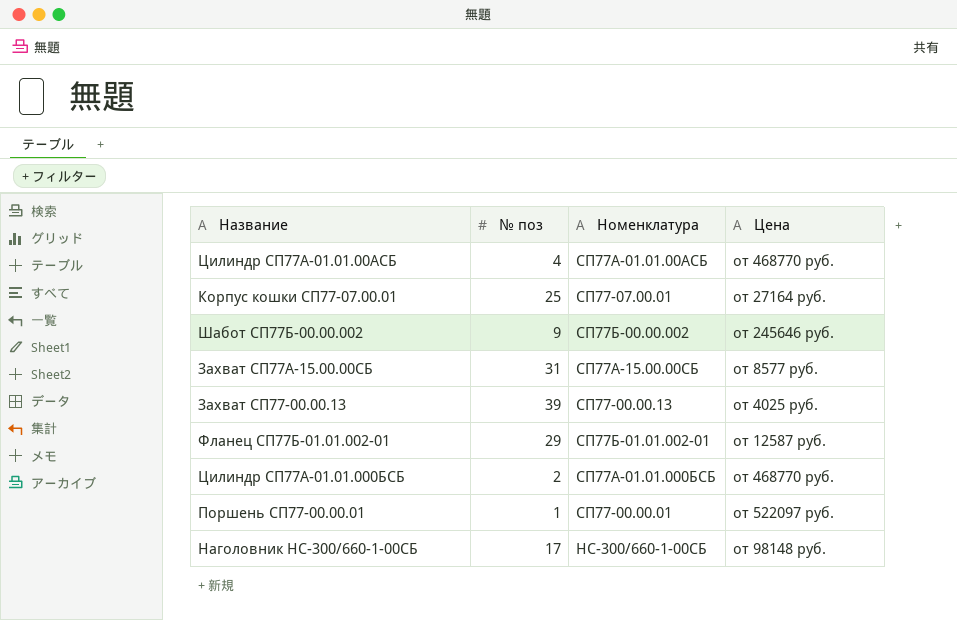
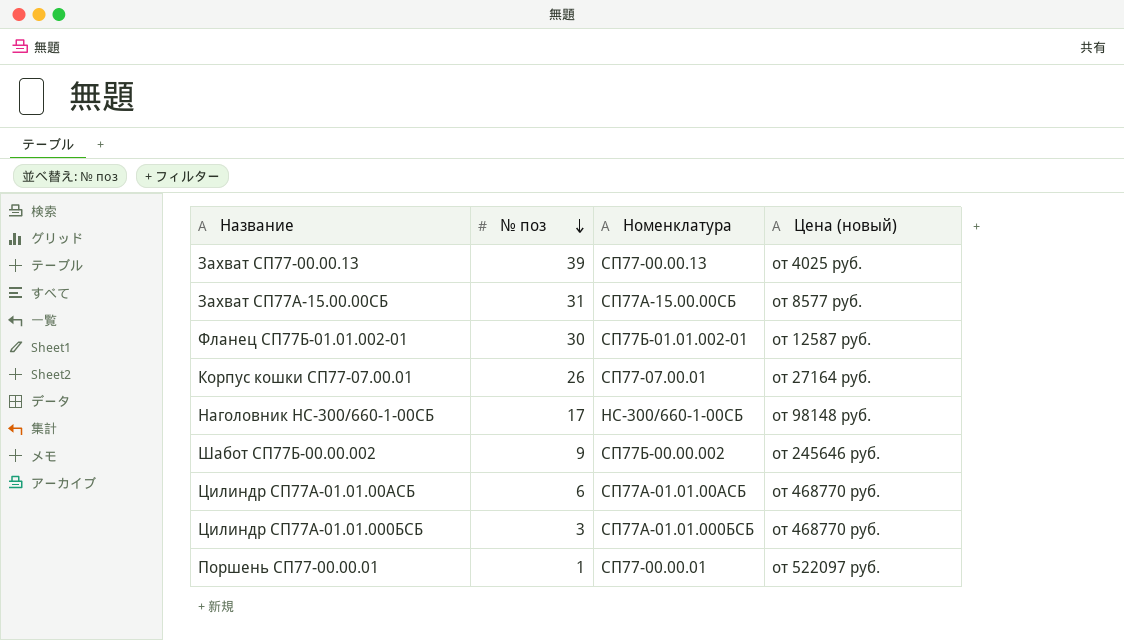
row order: none -> № поз descending
column name: Цена -> Цена (новый)
Фланец СП77Б-01.01.002-01 | № поз: 29 -> 30
Корпус кошки СП77-07.00.01 | № поз: 25 -> 26
Цилиндр СП77А-01.01.00АСБ | № поз: 4 -> 6
Цилиндр СП77А-01.01.000БСБ | № поз: 2 -> 3

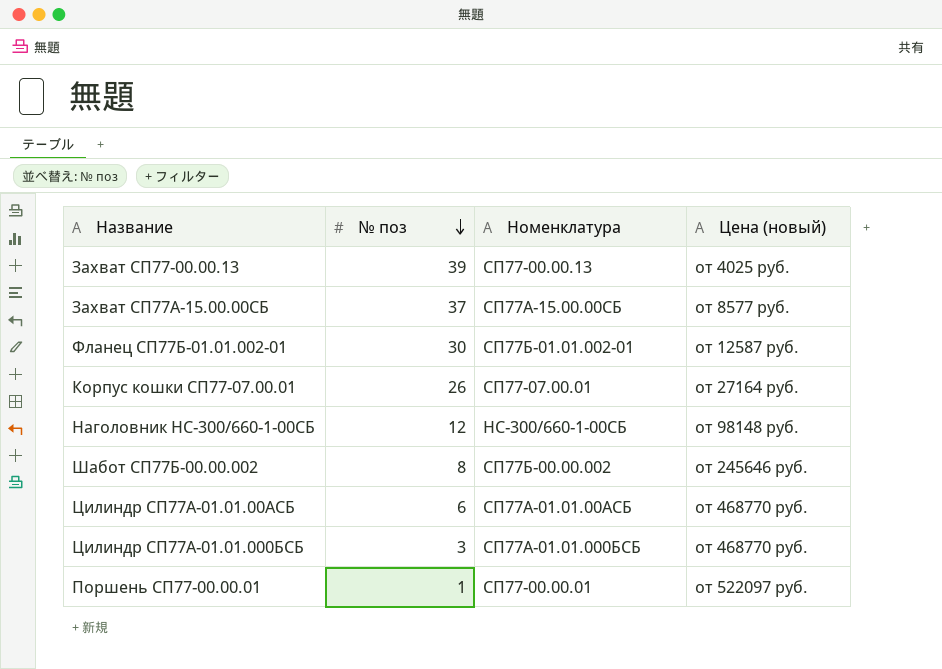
Захват СП77А-15.00.00СБ | № поз: 31 -> 37
Наголовник НС-300/660-1-00СБ | № поз: 17 -> 12
Шабот СП77Б-00.00.002 | № поз: 9 -> 8

